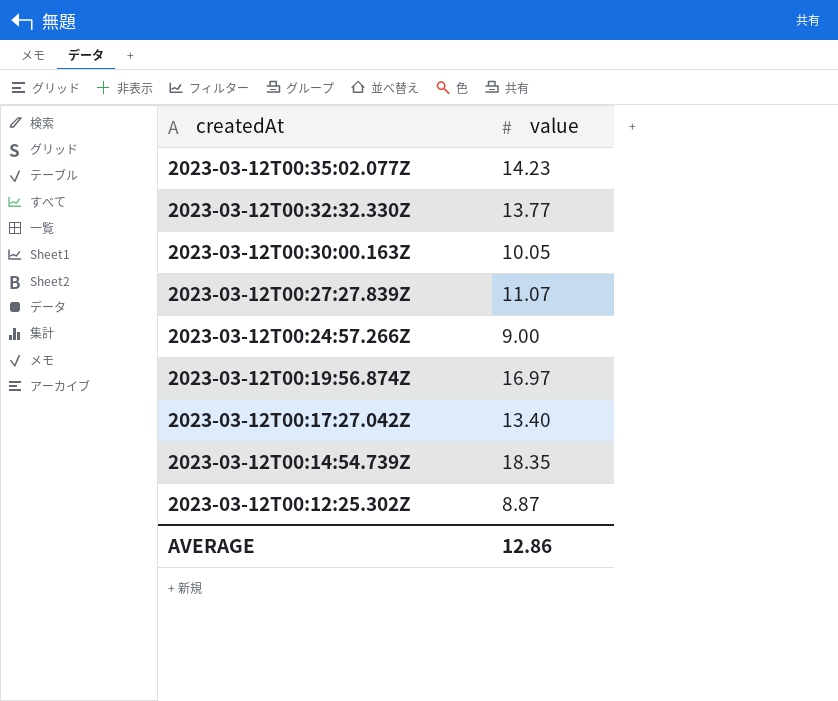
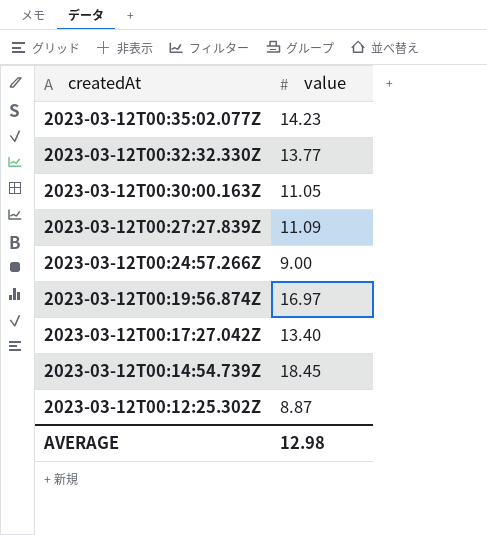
2023-03-12T00:30:00.163Z | value: 10.05 -> 11.05
2023-03-12T00:27:27.839Z | value: 11.07 -> 11.09
2023-03-12T00:14:54.739Z | value: 18.35 -> 18.45
AVERAGE | value: 12.86 -> 12.98

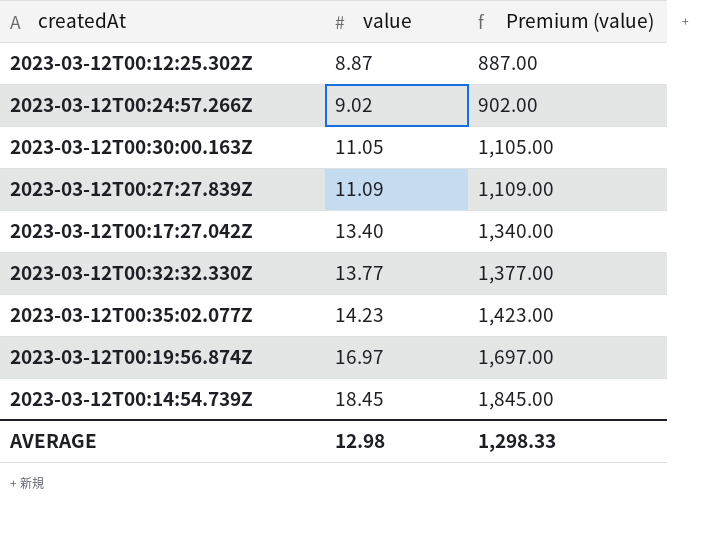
row order: createdAt descending -> value ascending
column Premium (value) | formula: none -> [value] * 100
2023-03-12T00:24:57.266Z | value: 9.00 -> 9.02

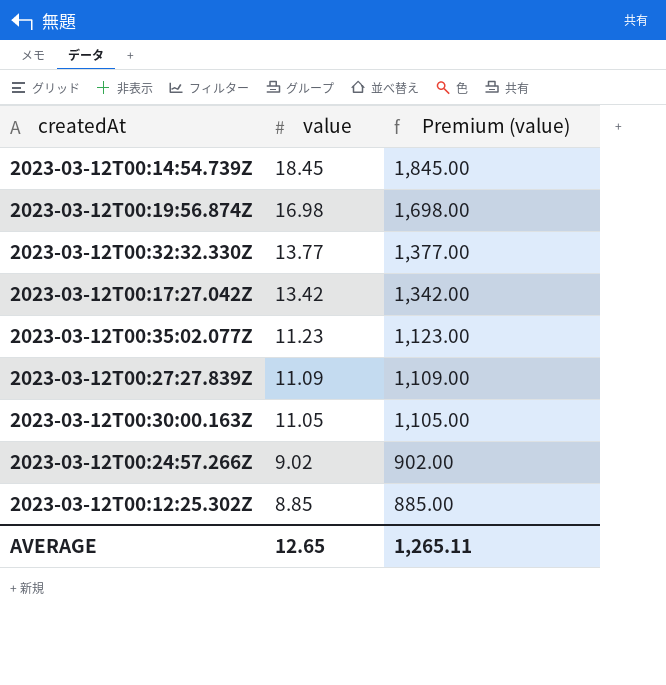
row order: value ascending -> value descending
2023-03-12T00:19:56.874Z | value: 16.97 -> 16.98
2023-03-12T00:19:56.874Z | Premium (value): 1,697.00 -> 1,698.00
2023-03-12T00:17:27.042Z | value: 13.40 -> 13.42
2023-03-12T00:17:27.042Z | Premium (value): 1,340.00 -> 1,342.00
2023-03-12T00:35:02.077Z | value: 14.23 -> 11.23
2023-03-12T00:35:02.077Z | Premium (value): 1,423.00 -> 1,123.00
2023-03-12T00:12:25.302Z | value: 8.87 -> 8.85
2023-03-12T00:12:25.302Z | Premium (value): 887.00 -> 885.00
AVERAGE | value: 12.98 -> 12.65
AVERAGE | Premium (value): 1,298.33 -> 1,265.11

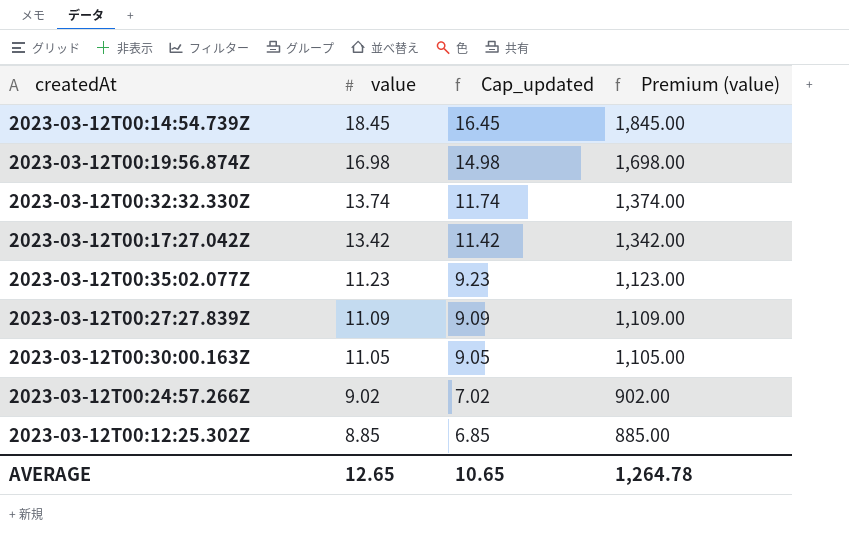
column Cap_updated | formula: none -> [value] - 2
2023-03-12T00:32:32.330Z | value: 13.77 -> 13.74
2023-03-12T00:32:32.330Z | Premium (value): 1,377.00 -> 1,374.00
AVERAGE | Premium (value): 1,265.11 -> 1,264.78

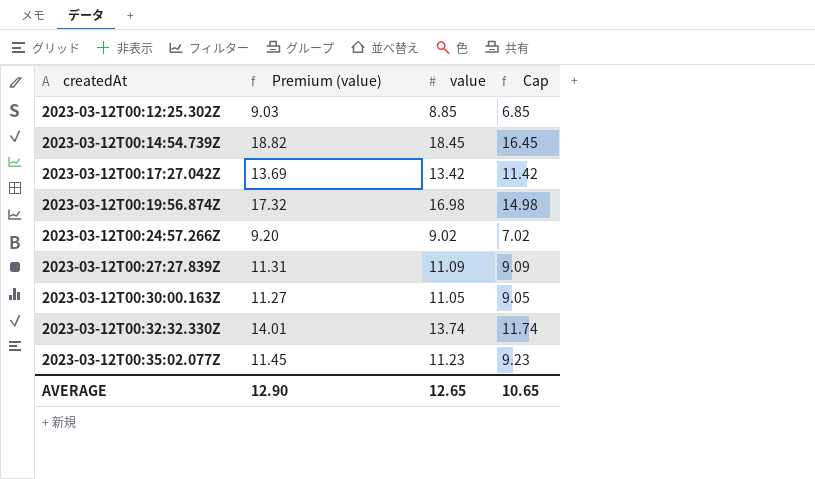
row order: value descending -> createdAt ascending
column Premium (value) | formula: [value] * 100 -> [value] * 1.02
column Premium (value) | position: 4 -> 2
column name: Cap_updated -> Cap
AVERAGE | Premium (value): 1,264.78 -> 12.90

